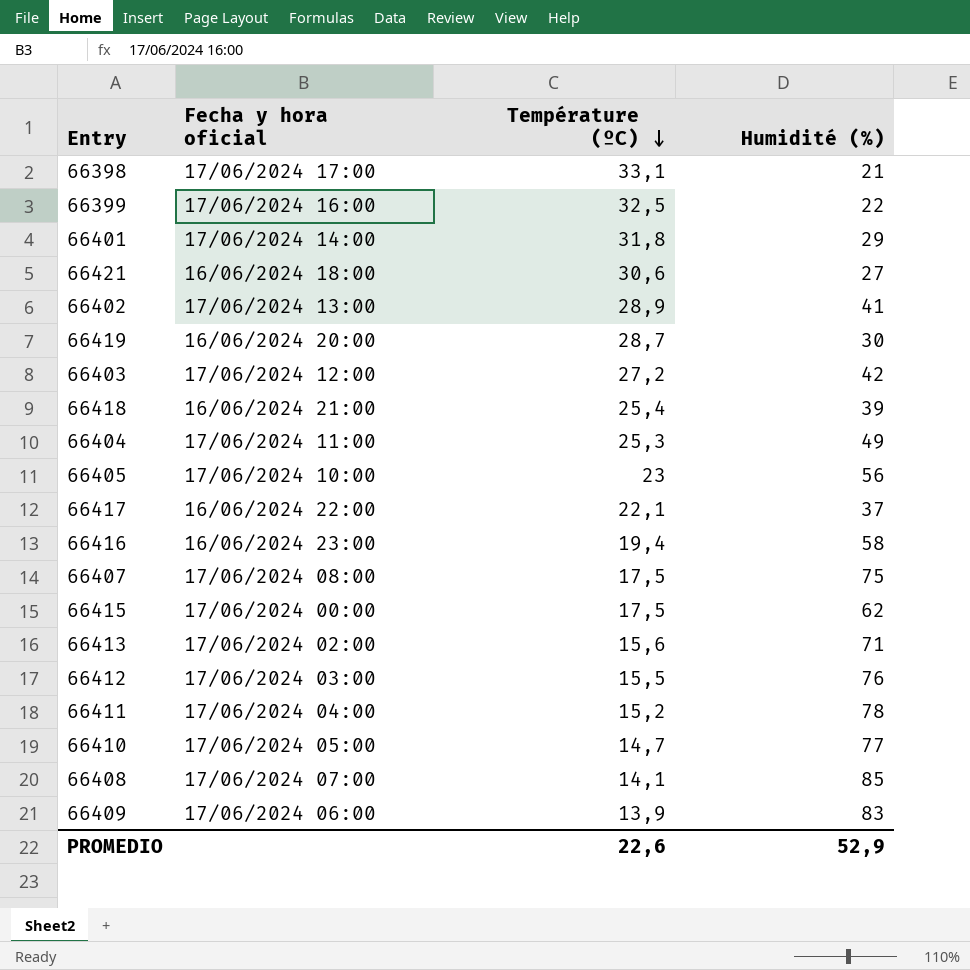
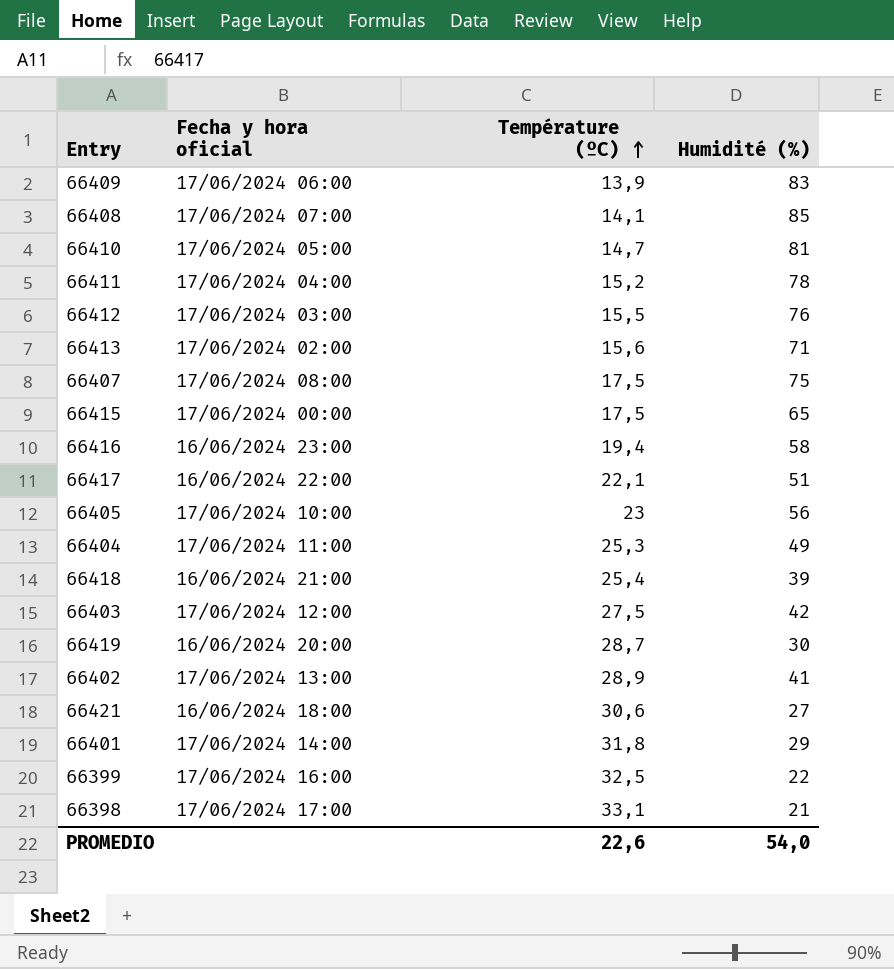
row order: Température (ºC) descending -> Température (ºC) ascending
66410 | Humidité (%): 77 -> 81
66415 | Humidité (%): 62 -> 65
66417 | Humidité (%): 37 -> 51
66403 | Température (ºC): 27,2 -> 27,5
PROMEDIO | Humidité (%): 52,9 -> 54,0

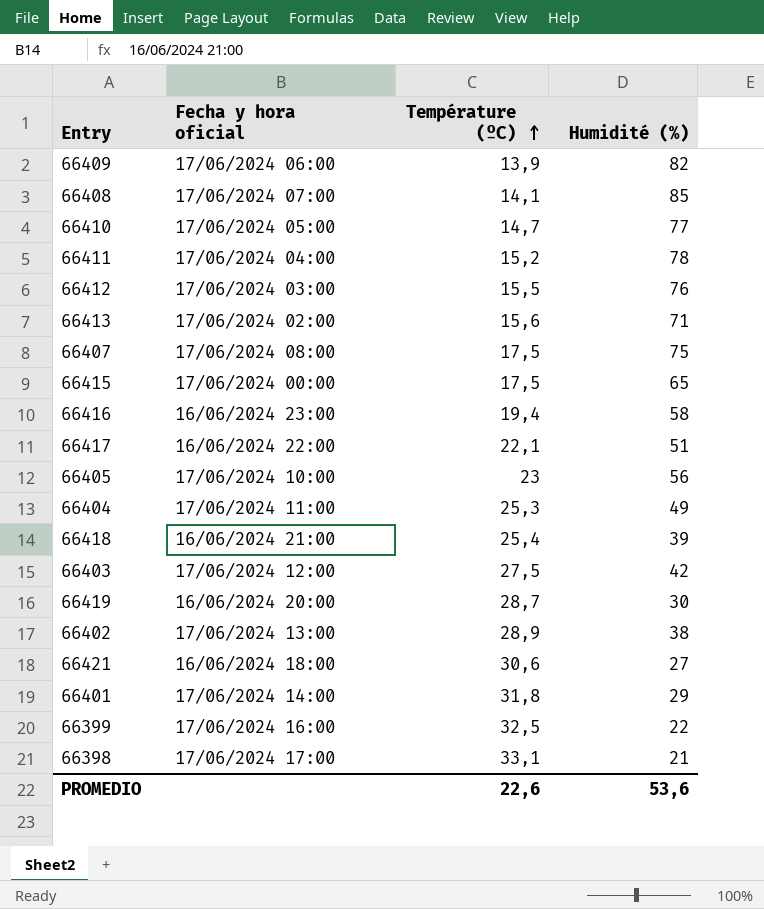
66409 | Humidité (%): 83 -> 82
66410 | Humidité (%): 81 -> 77
66402 | Humidité (%): 41 -> 38
PROMEDIO | Humidité (%): 54,0 -> 53,6

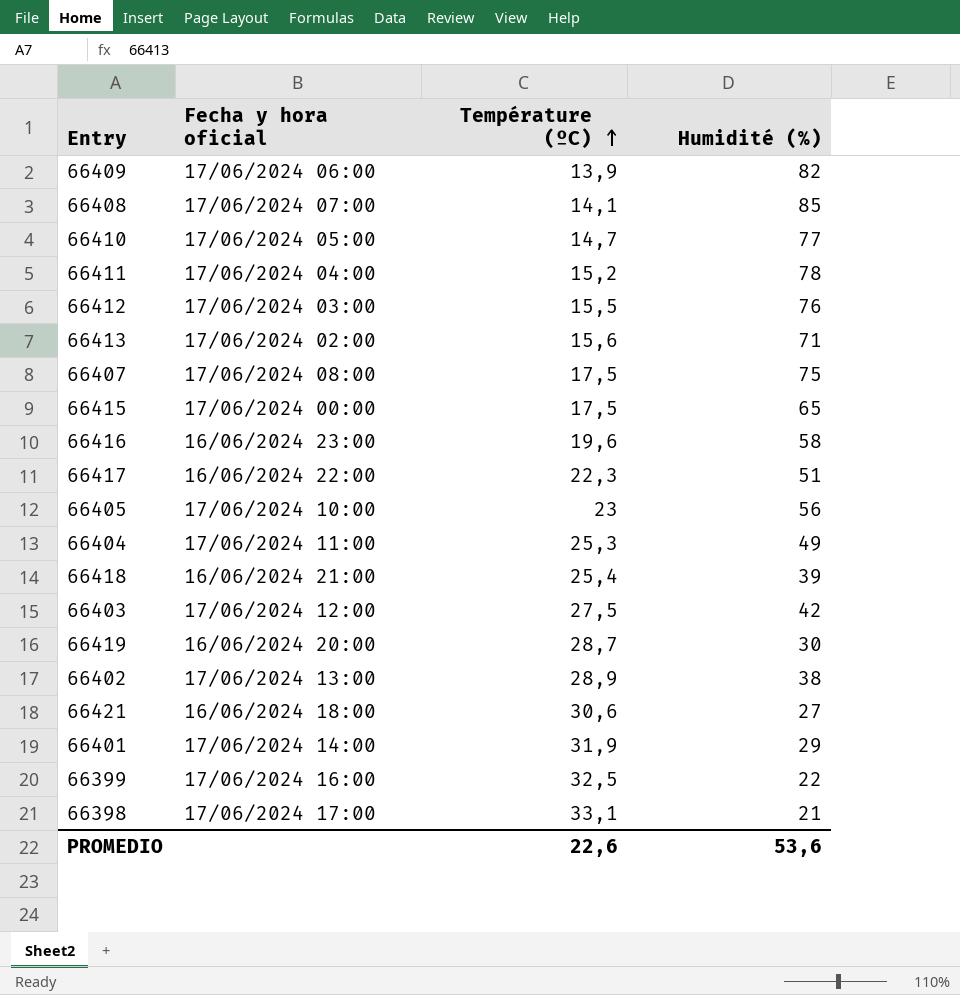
66416 | Température (ºC): 19,4 -> 19,6
66417 | Température (ºC): 22,1 -> 22,3
66401 | Température (ºC): 31,8 -> 31,9

